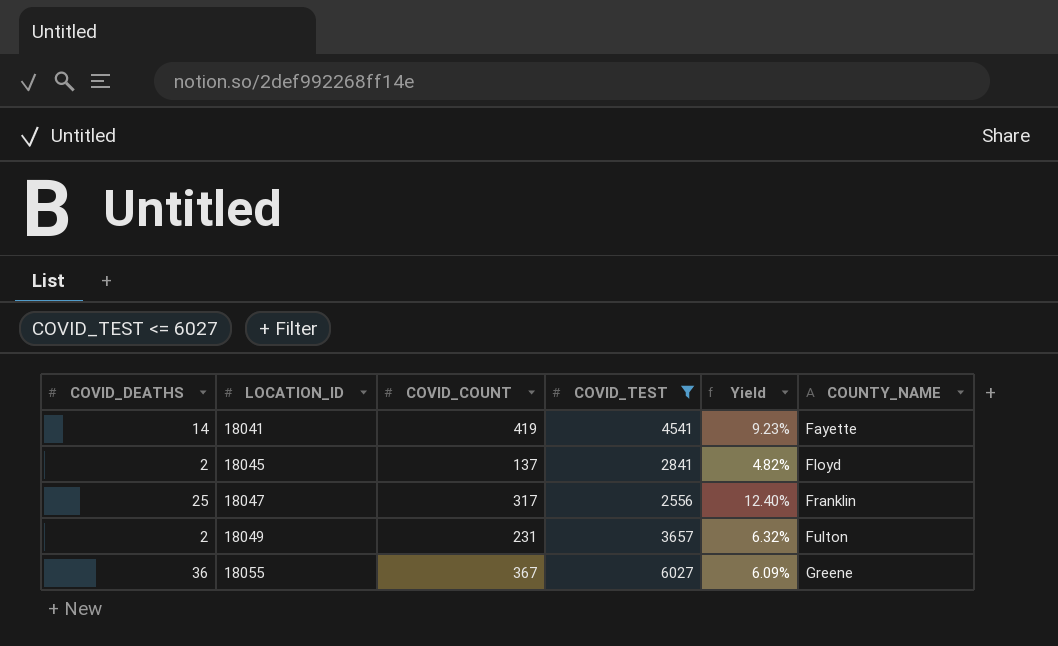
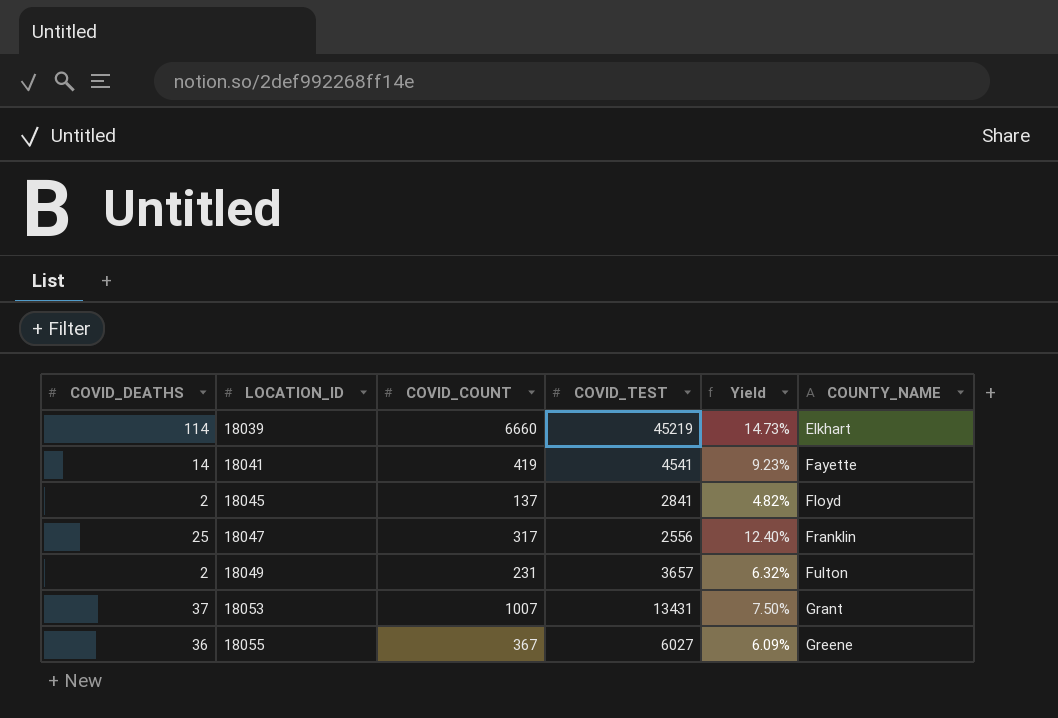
filter: COVID_TEST <= 6027 -> none

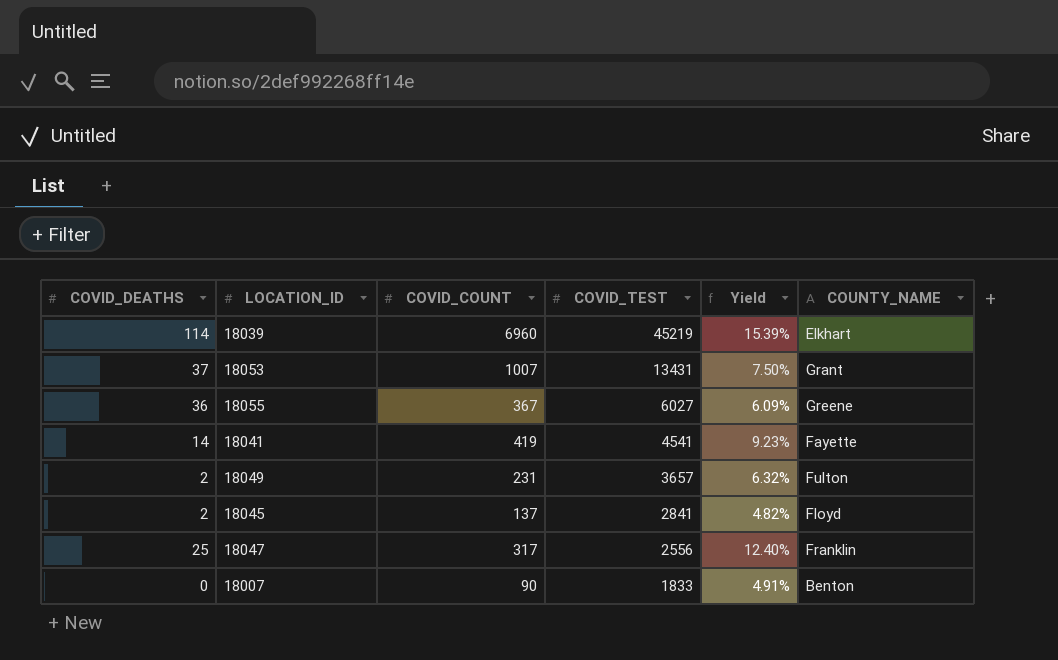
row order: LOCATION_ID ascending -> COVID_TEST descending
18039 | COVID_COUNT: 6660 -> 6960
18039 | Yield: 14.73% -> 15.39%
row 18007: none -> 0 | 90 | 1833 | 4.91% | Benton

